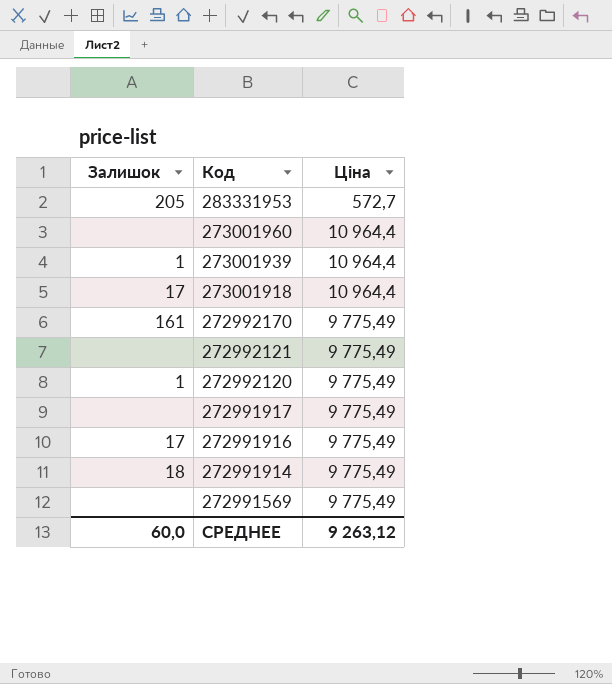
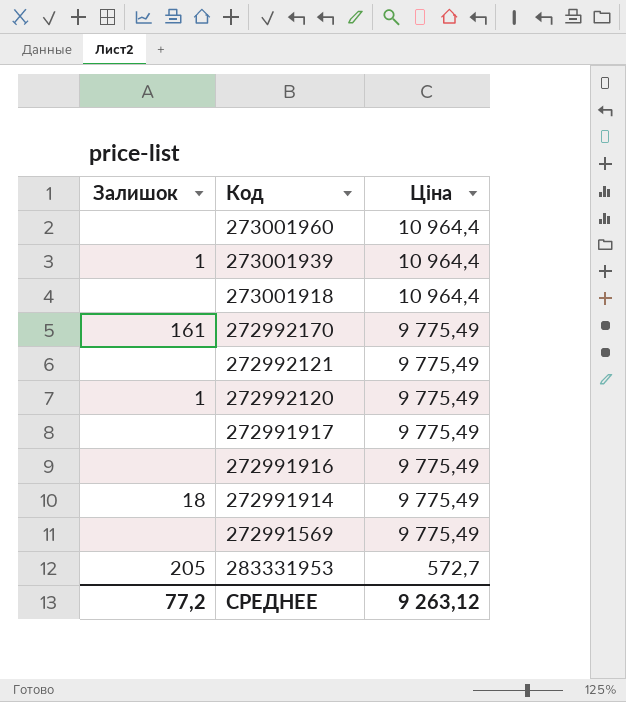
row order: Код descending -> Ціна descending
273001918 | Залишок: 17 -> none
272991916 | Залишок: 17 -> none
СРЕДНЕЕ | Залишок: 60,0 -> 77,2

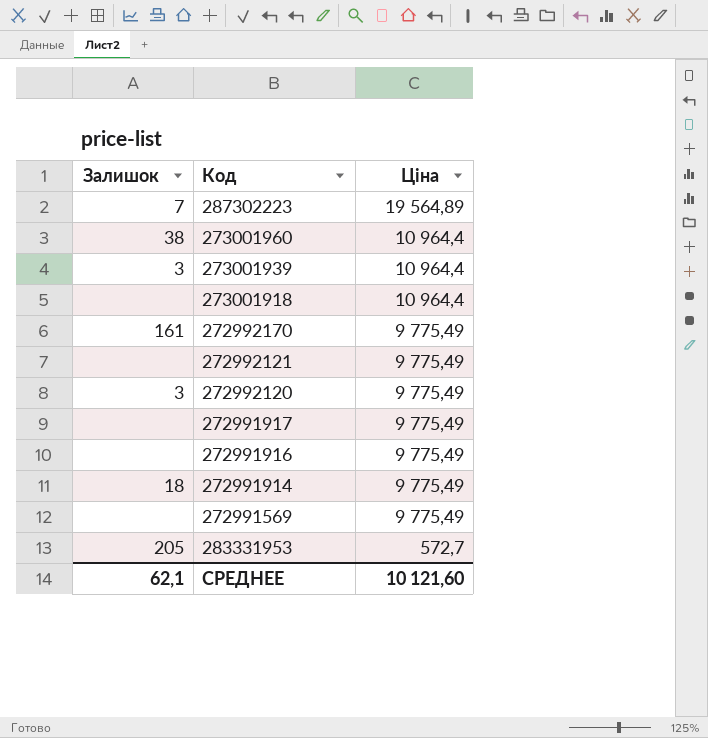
row 287302223: none -> 7 | 19 564,89
273001960 | Залишок: none -> 38
273001939 | Залишок: 1 -> 3
272992120 | Залишок: 1 -> 3
СРЕДНЕЕ | Залишок: 77,2 -> 62,1
СРЕДНЕЕ | Ціна: 9 263,12 -> 10 121,60

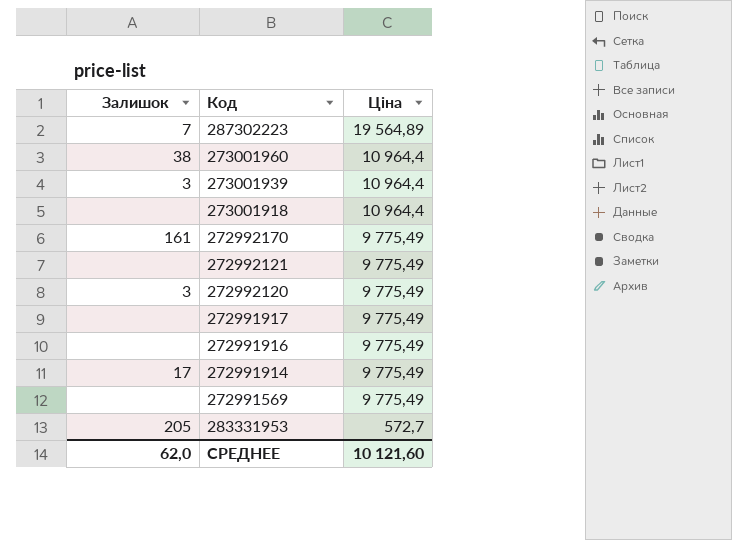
272991914 | Залишок: 18 -> 17
СРЕДНЕЕ | Залишок: 62,1 -> 62,0

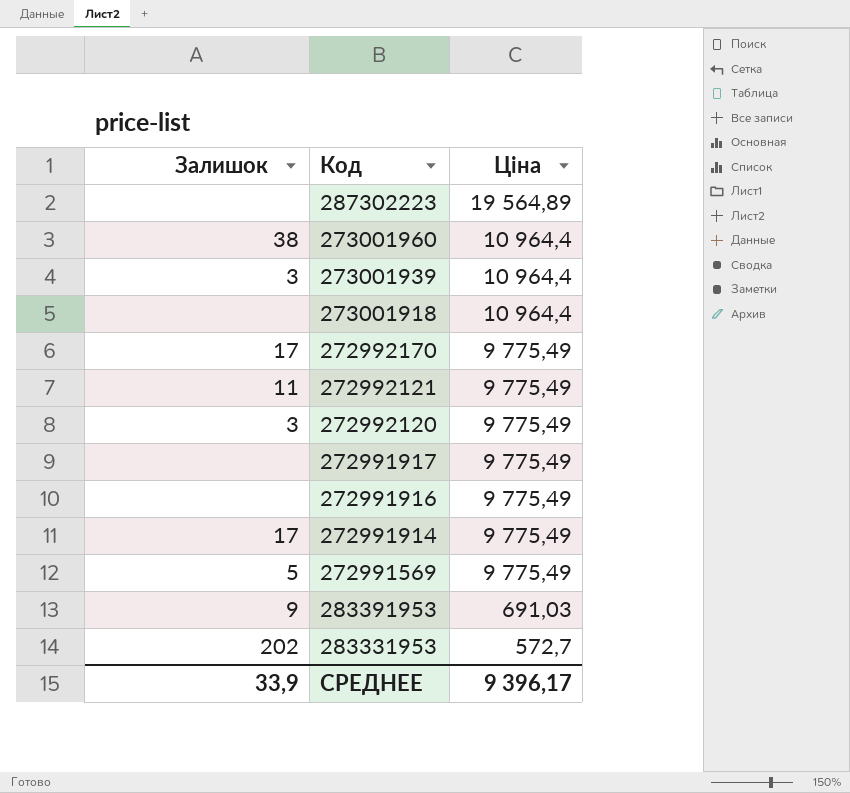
287302223 | Залишок: 7 -> none
272992170 | Залишок: 161 -> 17
272992121 | Залишок: none -> 11
272991569 | Залишок: none -> 5
row 283391953: none -> 9 | 691,03
283331953 | Залишок: 205 -> 202
СРЕДНЕЕ | Залишок: 62,0 -> 33,9
СРЕДНЕЕ | Ціна: 10 121,60 -> 9 396,17

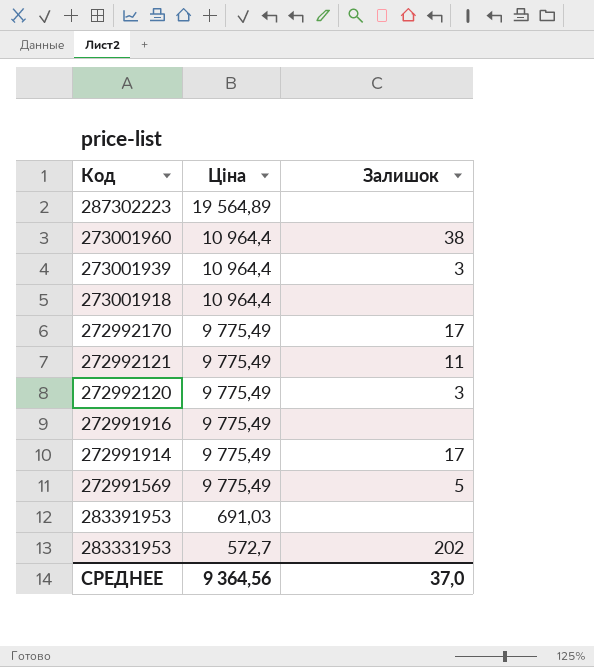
column Залишок | position: 1 -> 3
row 272991917: none | 9 775,49 -> none
283391953 | Залишок: 9 -> none
СРЕДНЕЕ | Ціна: 9 396,17 -> 9 364,56
СРЕДНЕЕ | Залишок: 33,9 -> 37,0

